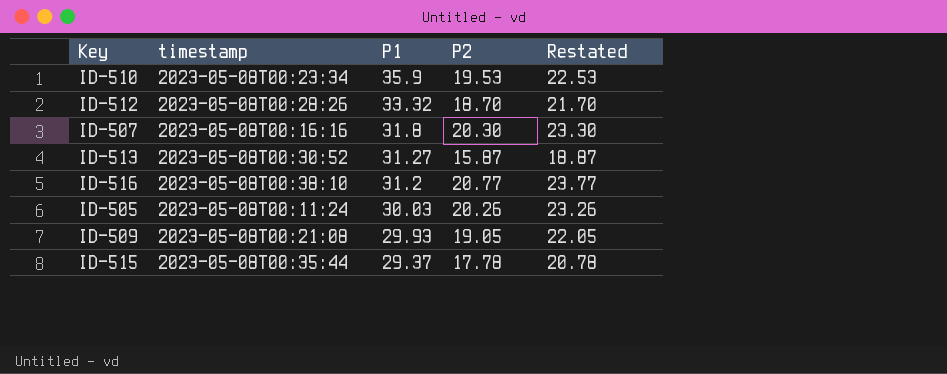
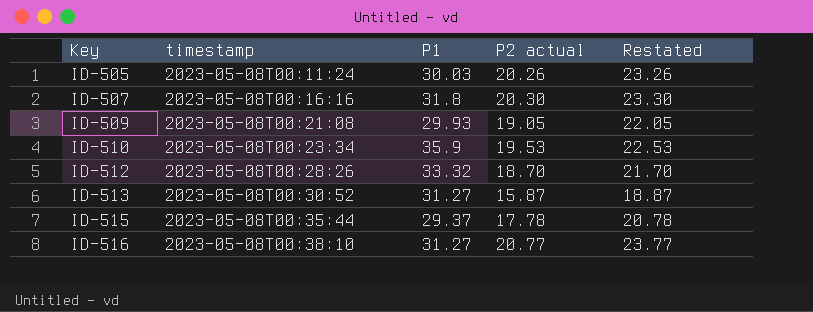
row order: P1 descending -> Key ascending
column name: P2 -> P2 actual
ID-516 | P1: 31.2 -> 31.27

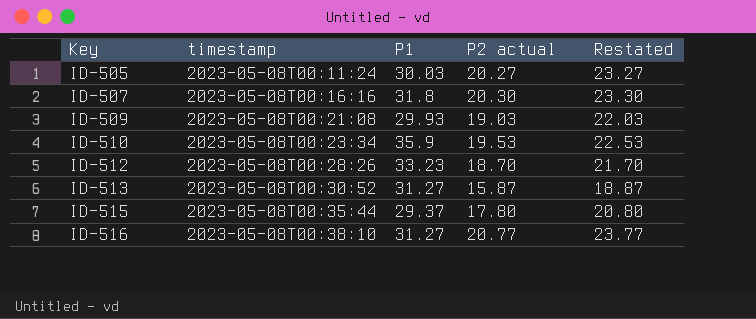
ID-505 | P2 actual: 20.26 -> 20.27
ID-505 | Restated: 23.26 -> 23.27
ID-509 | P2 actual: 19.05 -> 19.03
ID-509 | Restated: 22.05 -> 22.03
ID-512 | P1: 33.32 -> 33.23
ID-515 | P2 actual: 17.78 -> 17.80
ID-515 | Restated: 20.78 -> 20.80

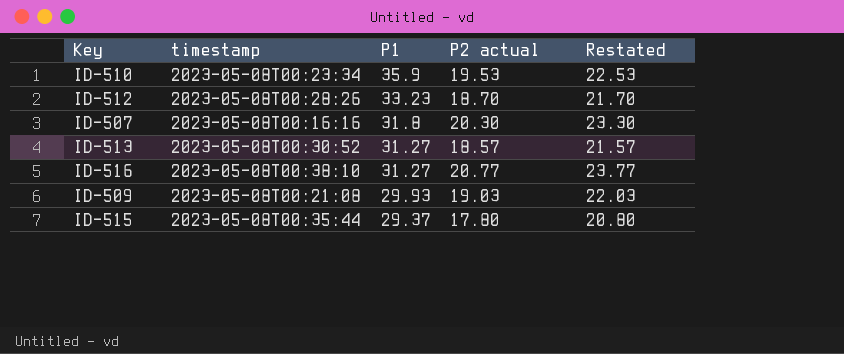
row order: Key ascending -> P1 descending
row ID-505: 2023-05-08T00:11:24 | 30.03 | 20.27 | 23.27 -> none
ID-513 | P2 actual: 15.87 -> 18.57
ID-513 | Restated: 18.87 -> 21.57

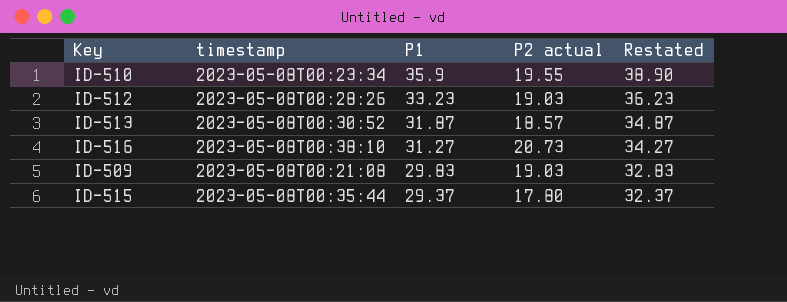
column Restated | formula: [P2 actual] + 3 -> [P1] + 3
row ID-507: 2023-05-08T00:16:16 | 31.8 | 20.30 | 23.30 -> none
ID-510 | P2 actual: 19.53 -> 19.55
ID-512 | P2 actual: 18.70 -> 19.03
ID-513 | P1: 31.27 -> 31.87
ID-516 | P2 actual: 20.77 -> 20.73
ID-509 | P1: 29.93 -> 29.83

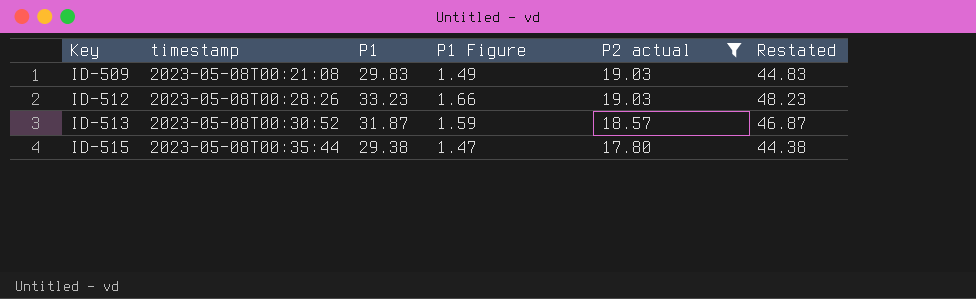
filter: none -> P2 actual <= 19.03
row order: P1 descending -> Key ascending
column P1 Figure | formula: none -> [P1] * 0.05
column Restated | formula: [P1] + 3 -> [P1] + 15
ID-515 | P1: 29.37 -> 29.38

